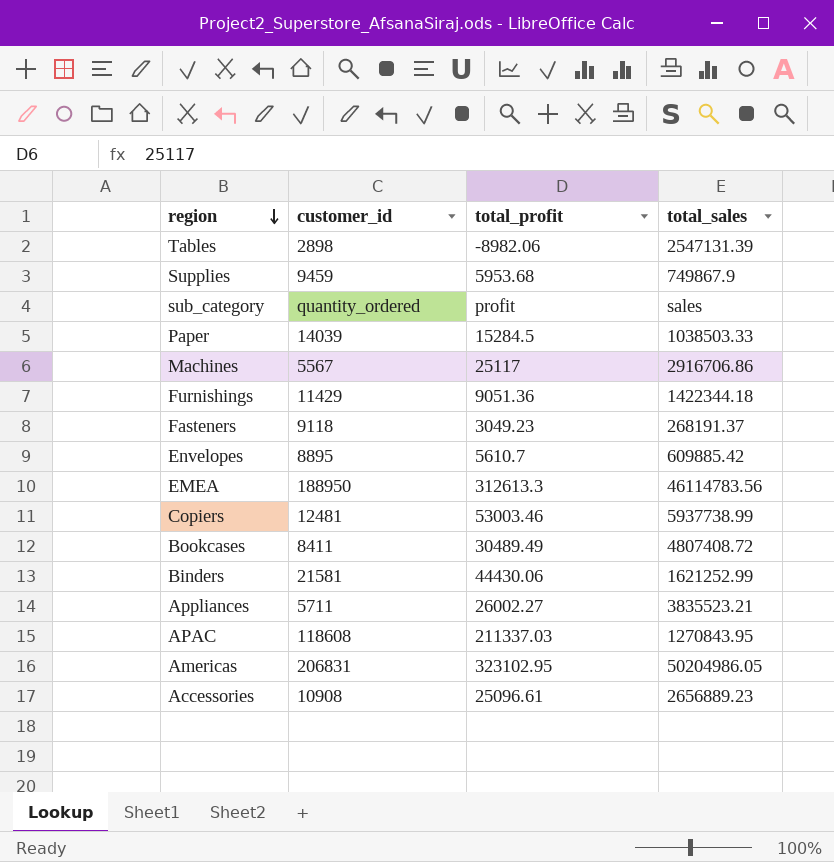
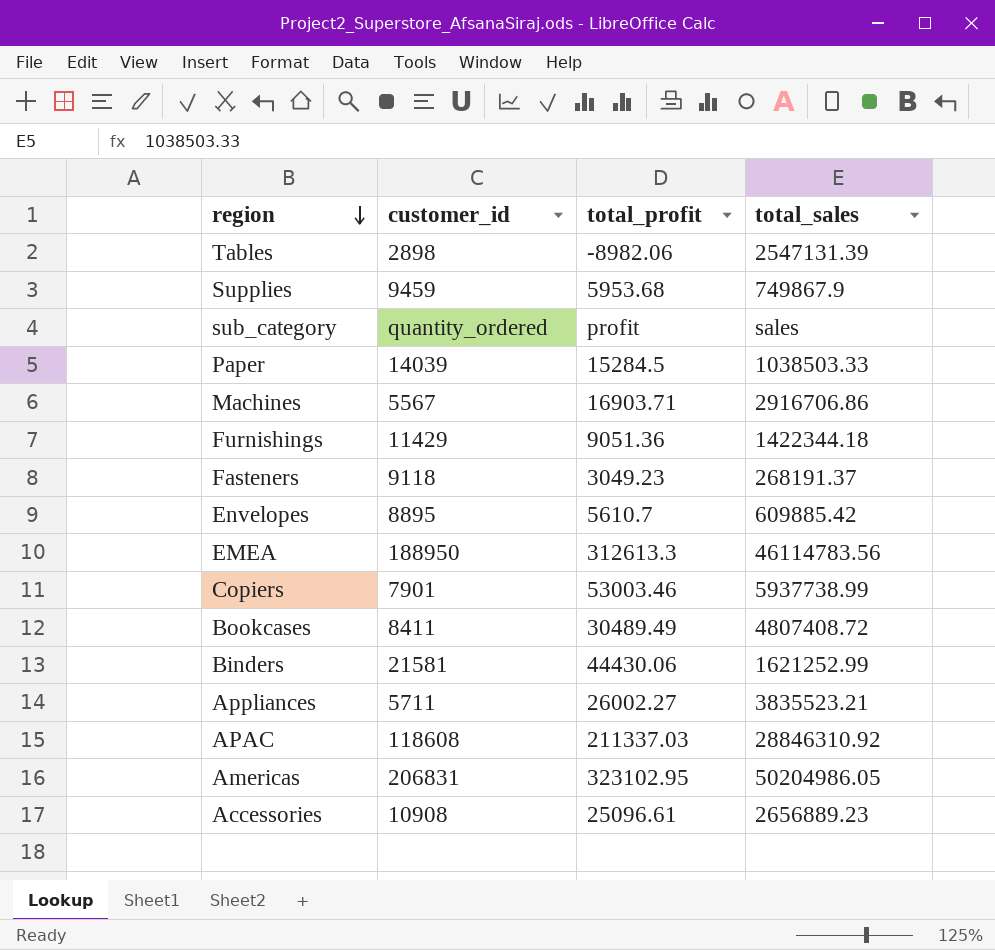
Machines | total_profit: 25117 -> 16903.71
Copiers | customer_id: 12481 -> 7901
APAC | total_sales: 1270843.95 -> 28846310.92

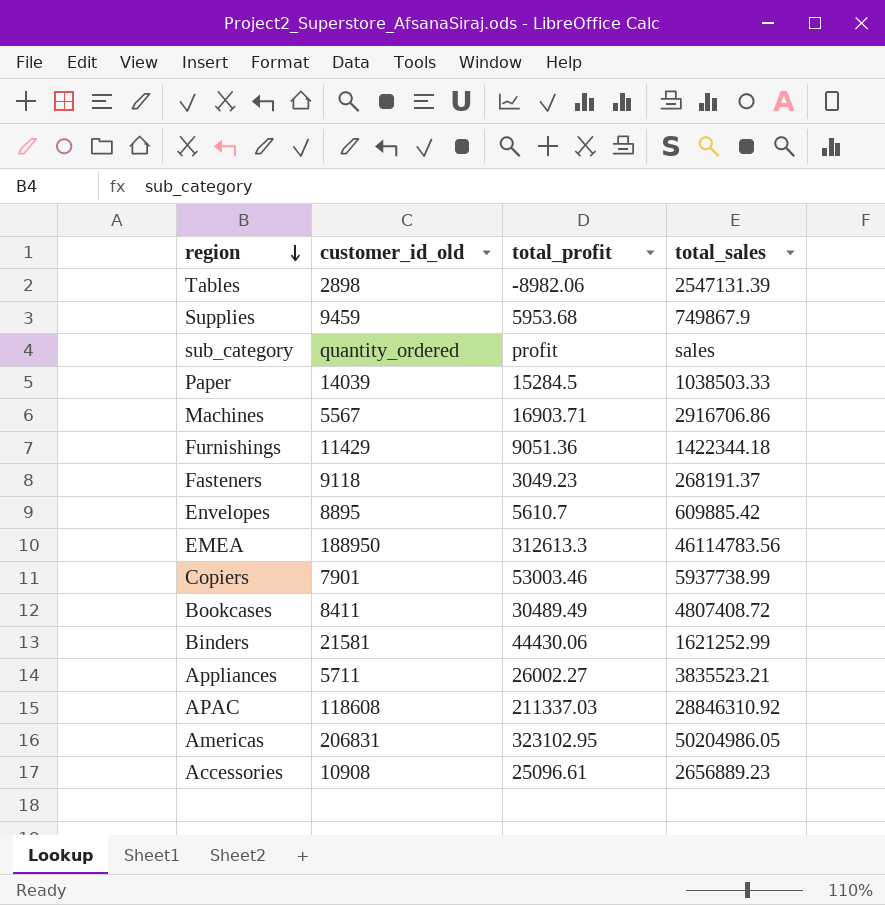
column name: customer_id -> customer_id_old

